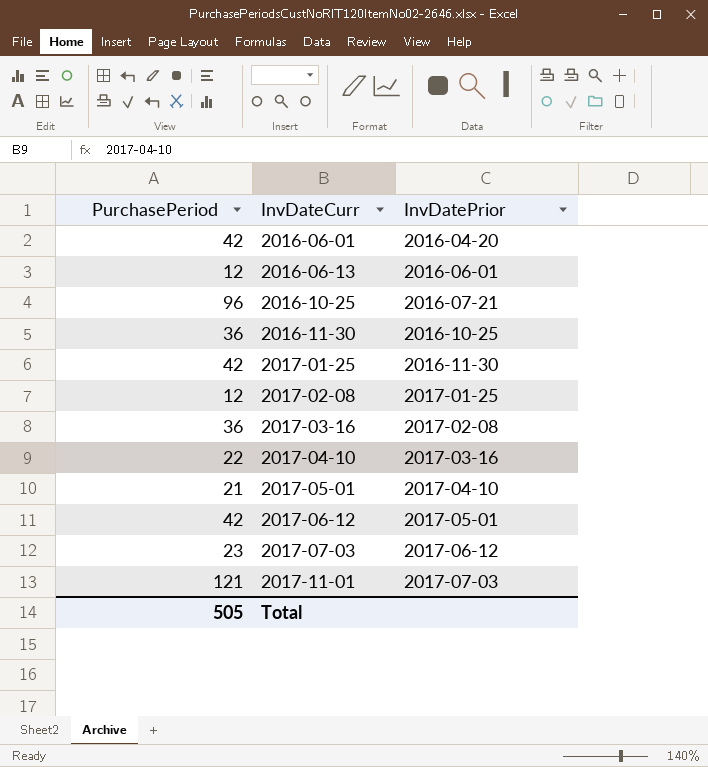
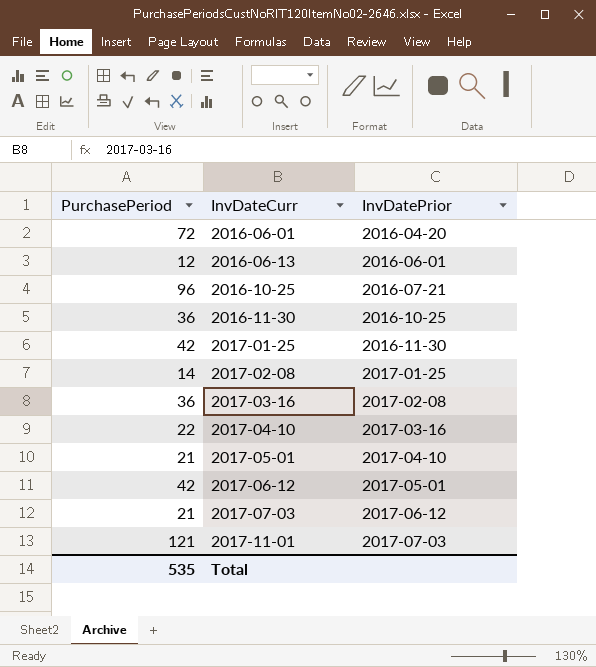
2016-06-01 | PurchasePeriod: 42 -> 72
2017-02-08 | PurchasePeriod: 12 -> 14
2017-07-03 | PurchasePeriod: 23 -> 21
Total | PurchasePeriod: 505 -> 535

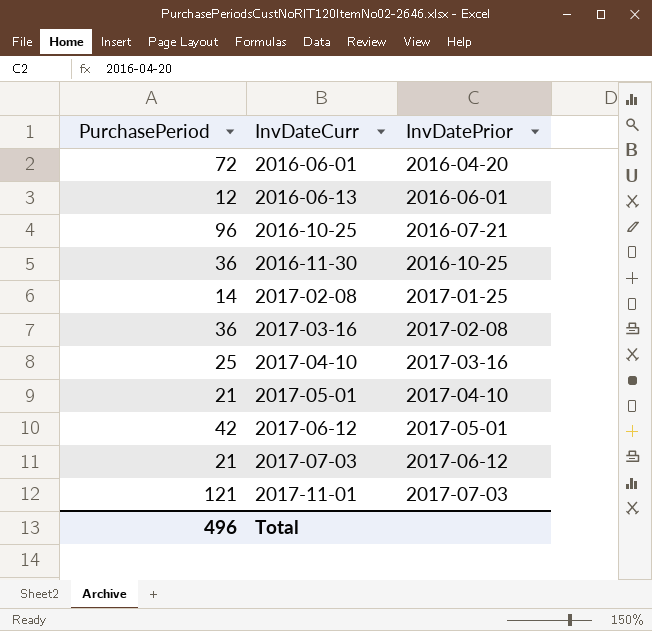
row 2017-01-25: 42 | 2016-11-30 -> none
2017-04-10 | PurchasePeriod: 22 -> 25
Total | PurchasePeriod: 535 -> 496

